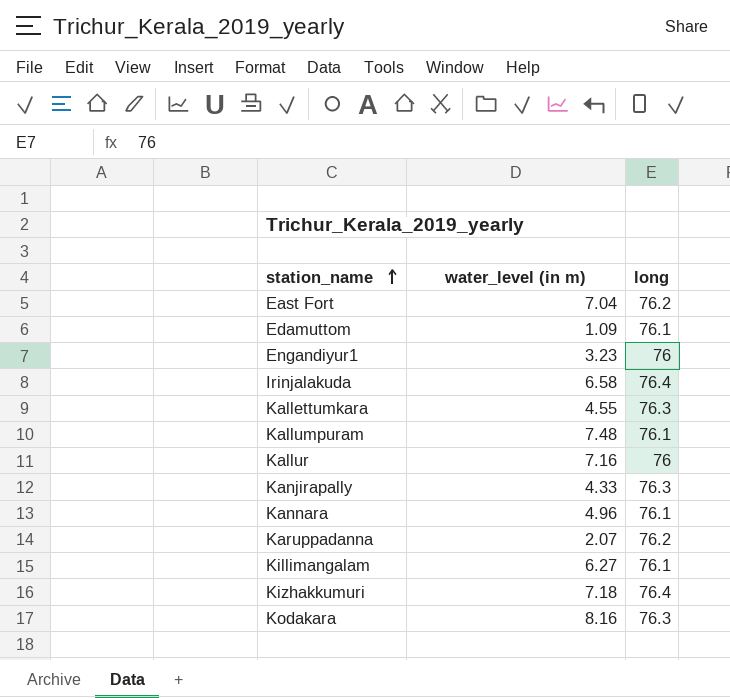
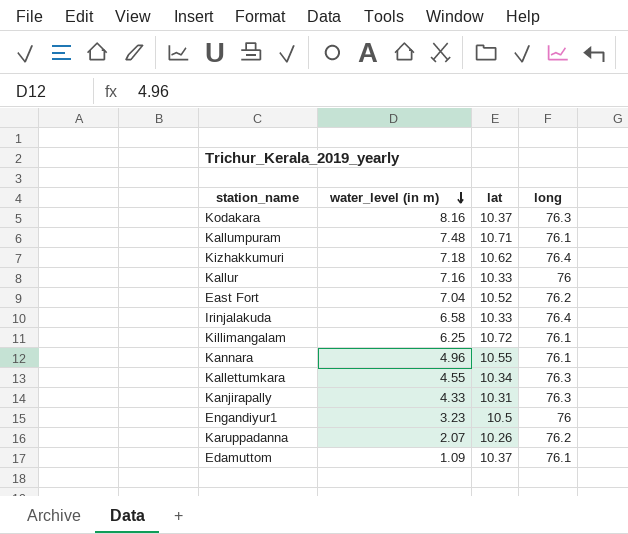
row order: station_name ascending -> water_level (in m) descending
column lat | position: none -> 3
Killimangalam | water_level (in m): 6.27 -> 6.25

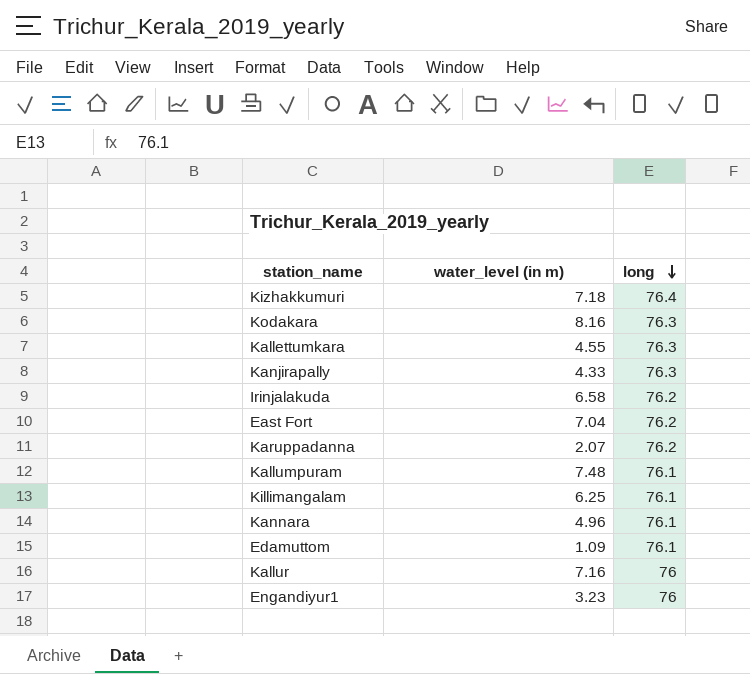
row order: water_level (in m) descending -> long descending
column lat | position: 3 -> none
Irinjalakuda | long: 76.4 -> 76.2

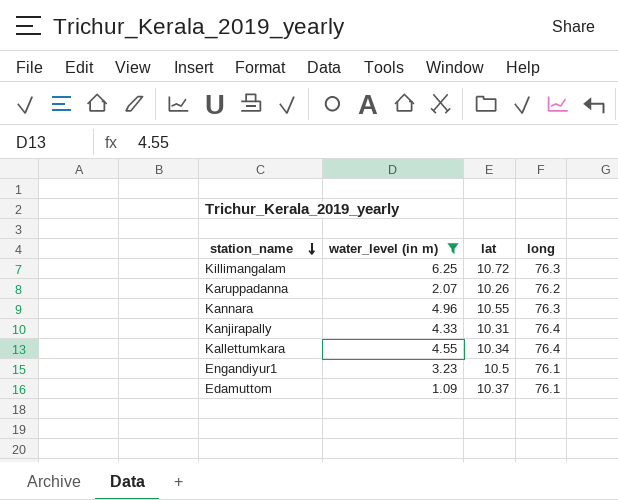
filter: none -> water_level (in m) <= 6.25
row order: long descending -> station_name descending
column lat | position: none -> 3
Killimangalam | long: 76.1 -> 76.3
Kannara | long: 76.1 -> 76.3
Kanjirapally | long: 76.3 -> 76.4
Kallettumkara | long: 76.3 -> 76.4
Engandiyur1 | long: 76 -> 76.1

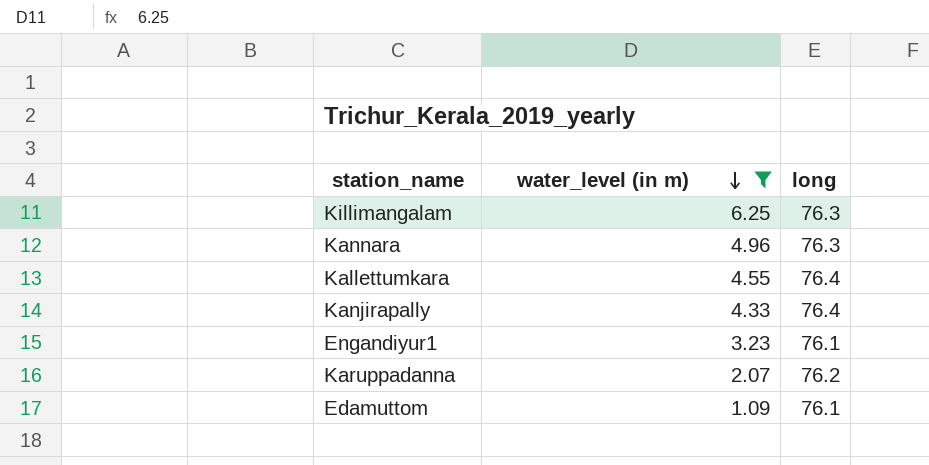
row order: station_name descending -> water_level (in m) descending
column lat | position: 3 -> none

